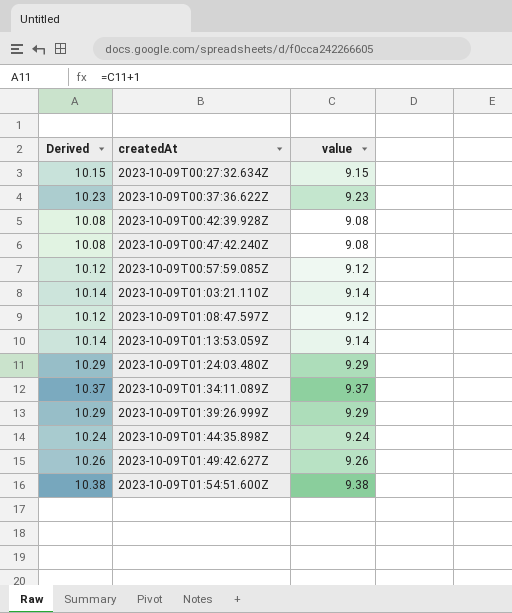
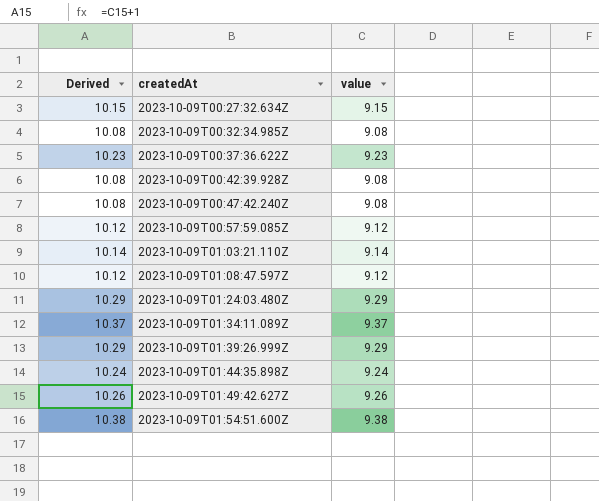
row 2023-10-09T01:13:53.059Z: 10.14 | 9.14 -> none
row 2023-10-09T00:32:34.985Z: none -> 10.08 | 9.08

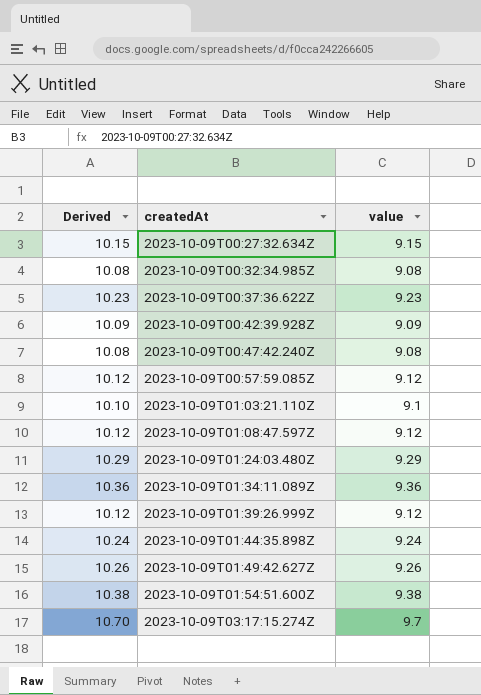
2023-10-09T00:42:39.928Z | Derived: 10.08 -> 10.09
2023-10-09T00:42:39.928Z | value: 9.08 -> 9.09
2023-10-09T01:03:21.110Z | Derived: 10.14 -> 10.10
2023-10-09T01:03:21.110Z | value: 9.14 -> 9.1
2023-10-09T01:34:11.089Z | Derived: 10.37 -> 10.36
2023-10-09T01:34:11.089Z | value: 9.37 -> 9.36
2023-10-09T01:39:26.999Z | Derived: 10.29 -> 10.12
2023-10-09T01:39:26.999Z | value: 9.29 -> 9.12
row 2023-10-09T03:17:15.274Z: none -> 10.70 | 9.7

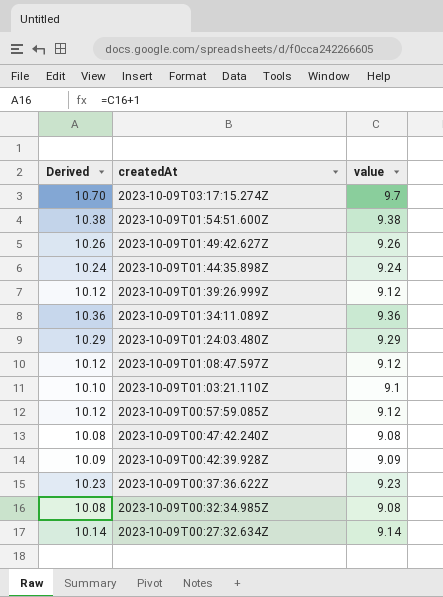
row order: createdAt ascending -> createdAt descending
2023-10-09T00:27:32.634Z | Derived: 10.15 -> 10.14
2023-10-09T00:27:32.634Z | value: 9.15 -> 9.14

